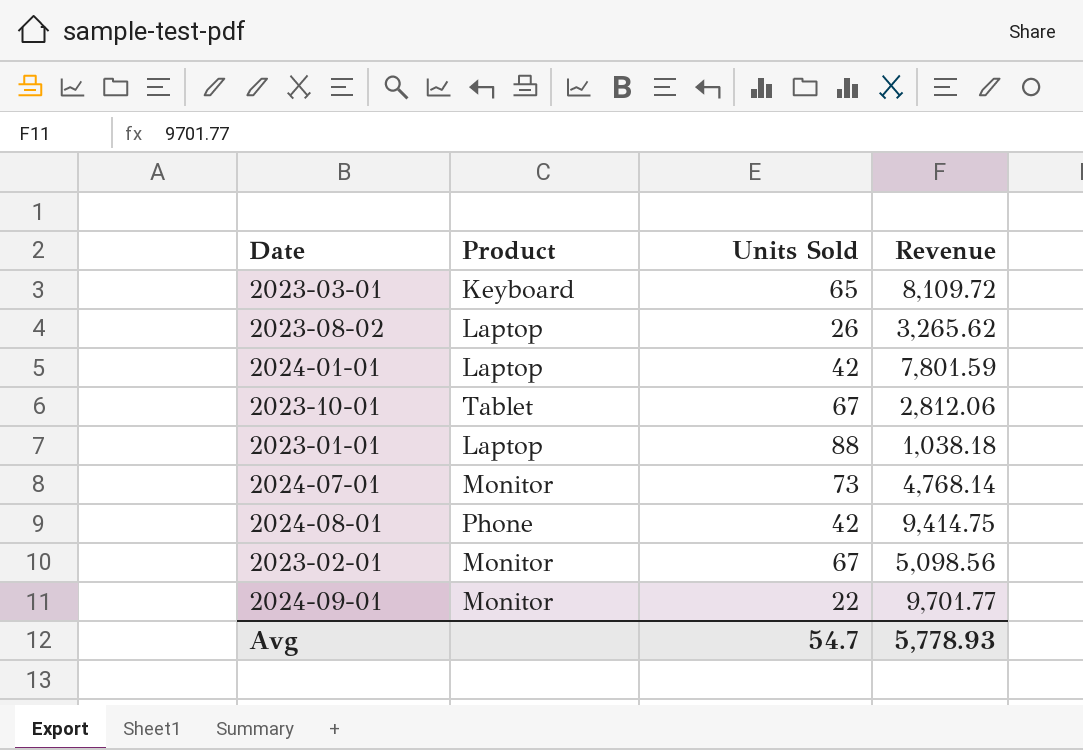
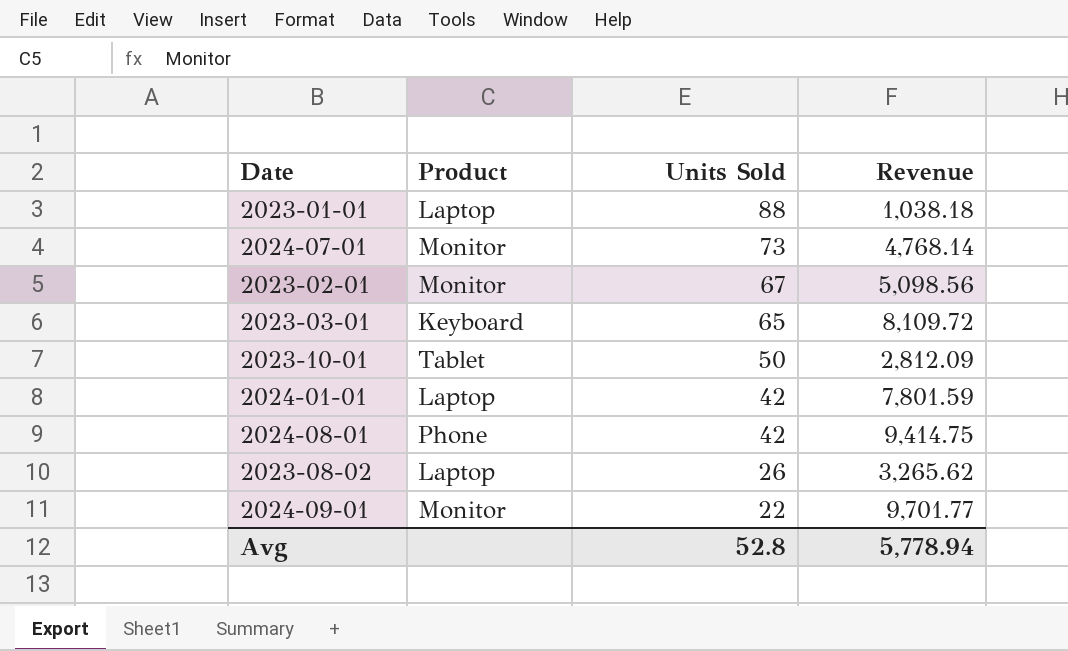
row order: none -> Units Sold descending
2023-10-01 | Units Sold: 67 -> 50
2023-10-01 | Revenue: 2,812.06 -> 2,812.09
Avg | Units Sold: 54.7 -> 52.8
Avg | Revenue: 5,778.93 -> 5,778.94

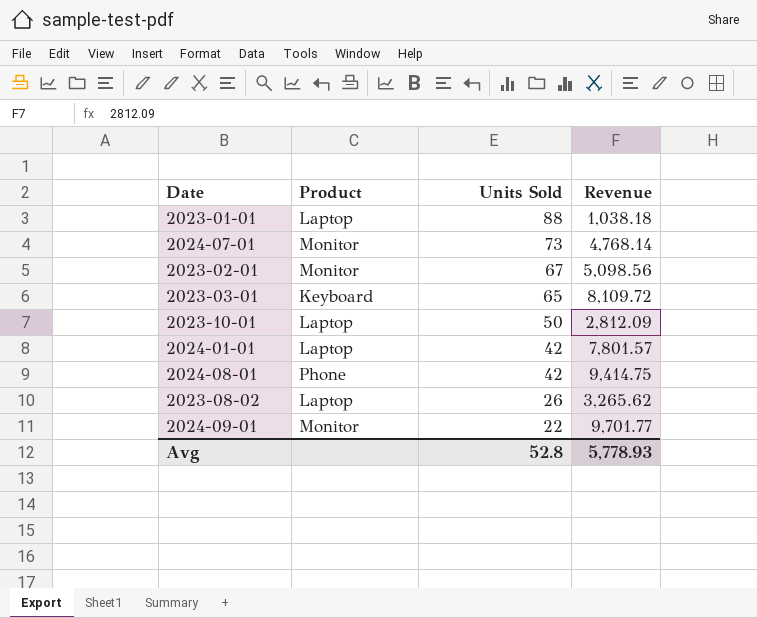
2023-10-01 | Product: Tablet -> Laptop
2024-01-01 | Revenue: 7,801.59 -> 7,801.57
Avg | Revenue: 5,778.94 -> 5,778.93

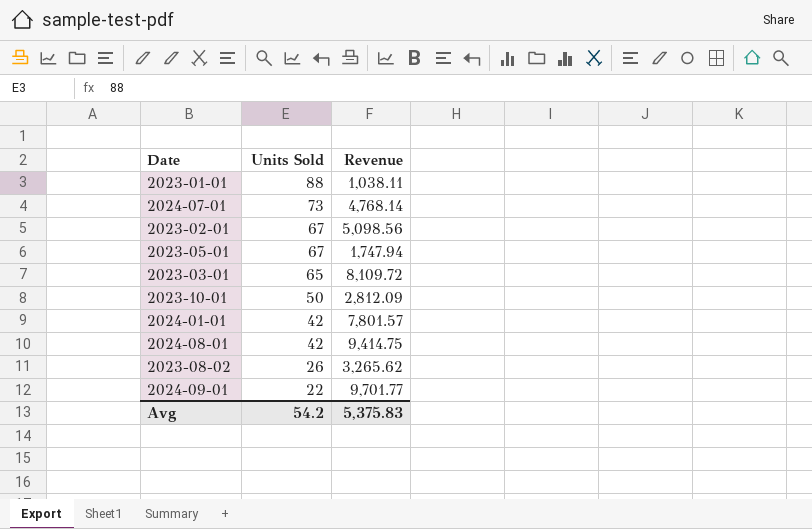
column Product | position: 2 -> none
2023-01-01 | Revenue: 1,038.18 -> 1,038.11
row 2023-05-01: none -> 67 | 1,747.94
Avg | Units Sold: 52.8 -> 54.2
Avg | Revenue: 5,778.93 -> 5,375.83

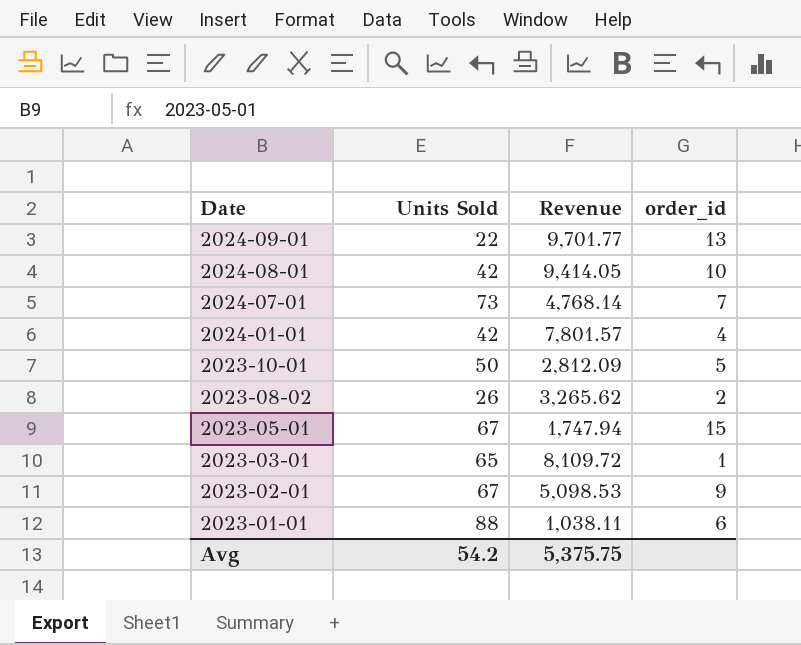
row order: Units Sold descending -> Date descending
column order_id | position: none -> 4
2024-08-01 | Revenue: 9,414.75 -> 9,414.05
2023-02-01 | Revenue: 5,098.56 -> 5,098.53
Avg | Revenue: 5,375.83 -> 5,375.75

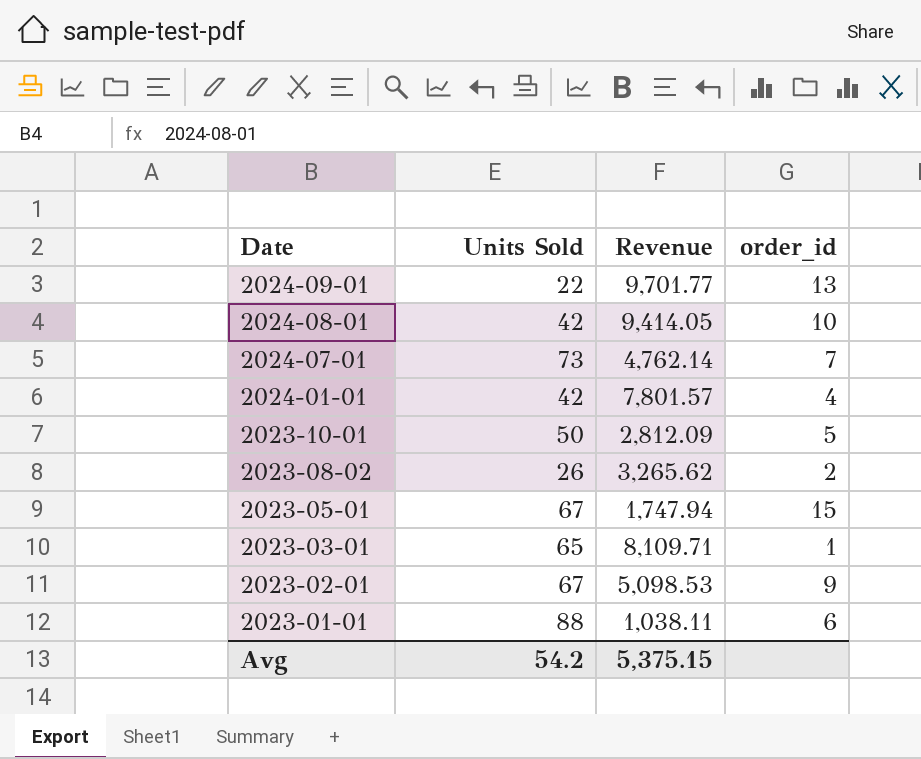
2024-07-01 | Revenue: 4,768.14 -> 4,762.14
2023-03-01 | Revenue: 8,109.72 -> 8,109.71
Avg | Revenue: 5,375.75 -> 5,375.15

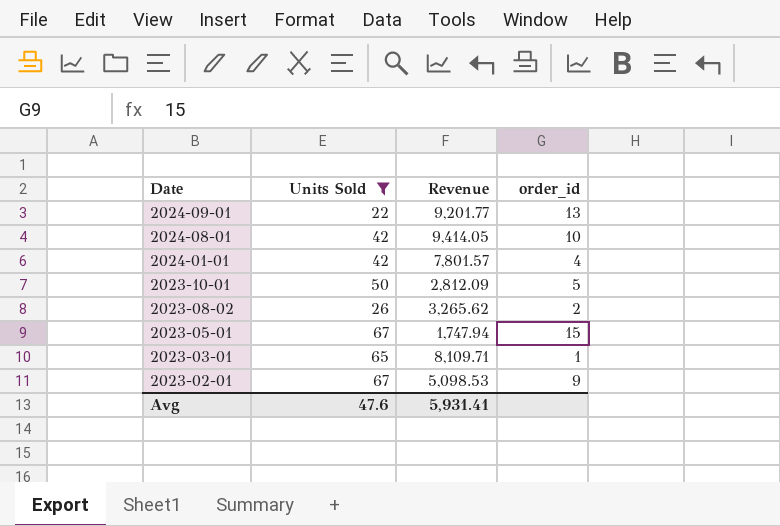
filter: none -> Units Sold <= 67
2024-09-01 | Revenue: 9,701.77 -> 9,201.77
Avg | Units Sold: 54.2 -> 47.6
Avg | Revenue: 5,375.15 -> 5,931.41

